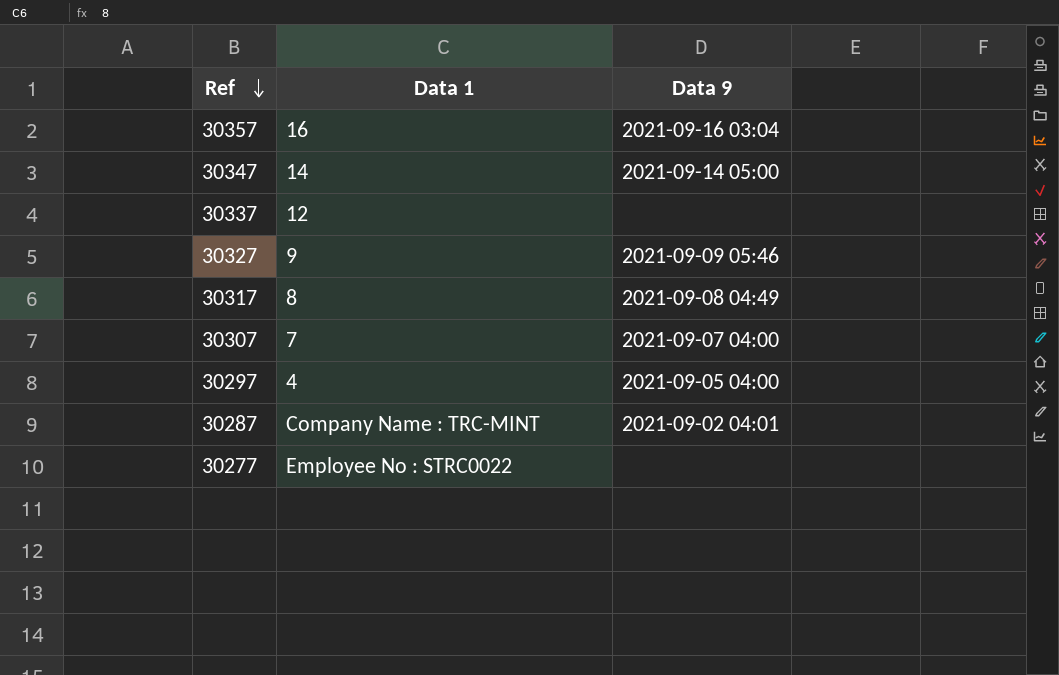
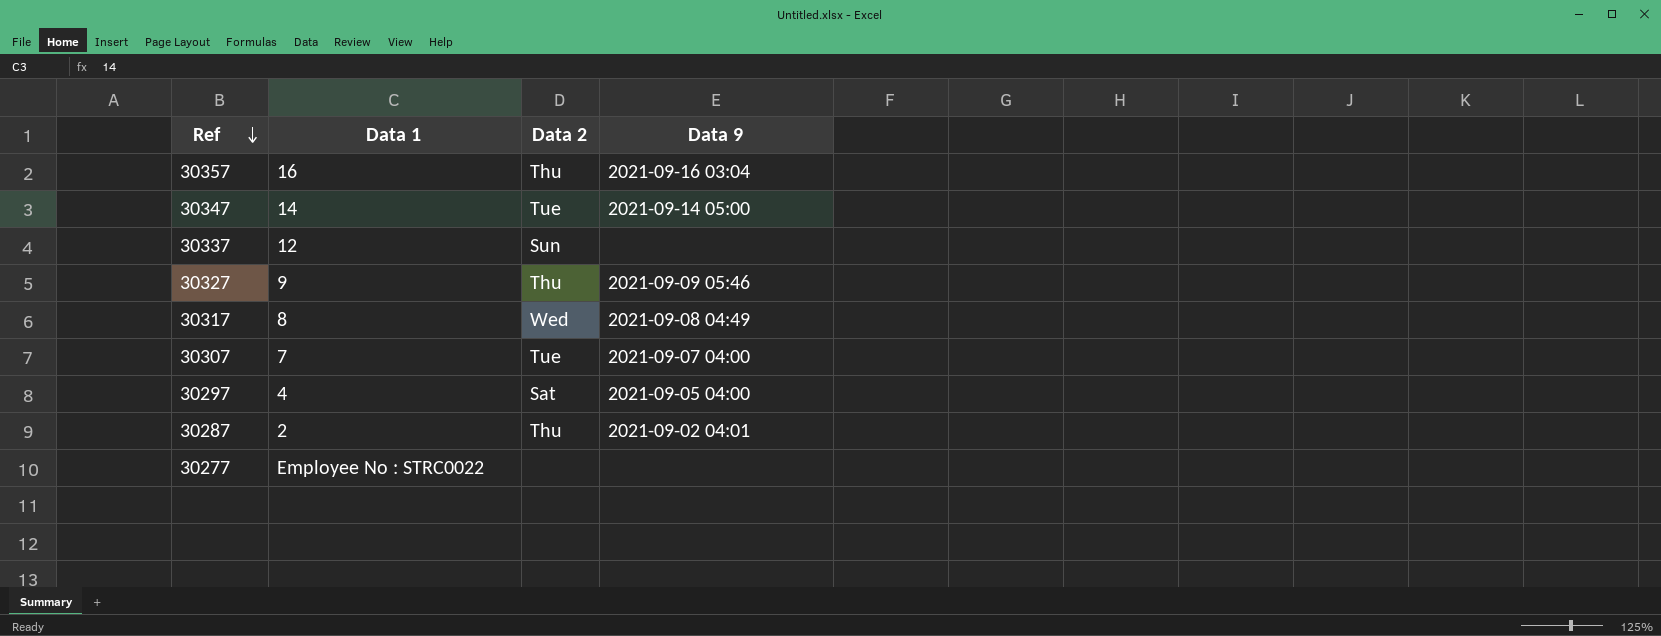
column Data 2 | position: none -> 3
30287 | Data 1: Company Name : TRC-MINT -> 2

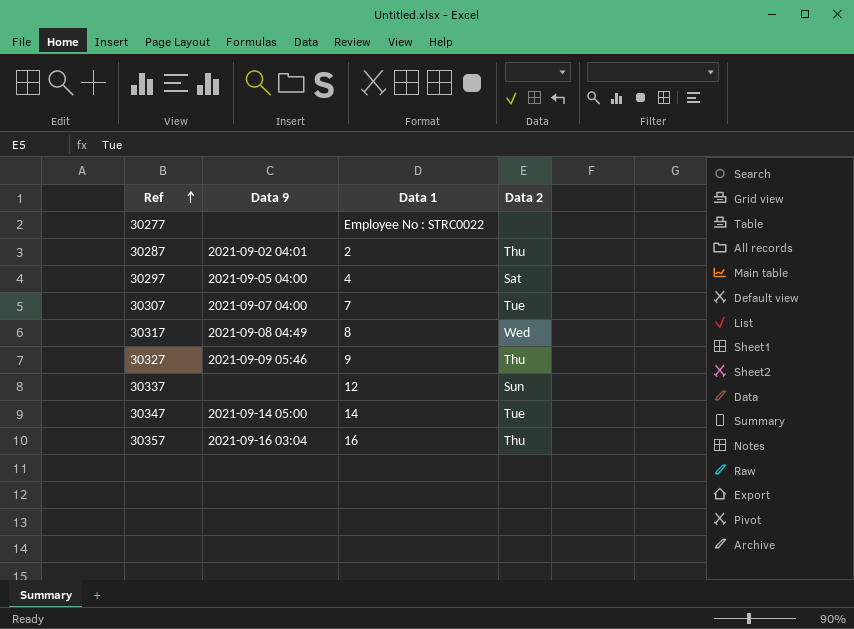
row order: Ref descending -> Ref ascending
column Data 9 | position: 4 -> 2

